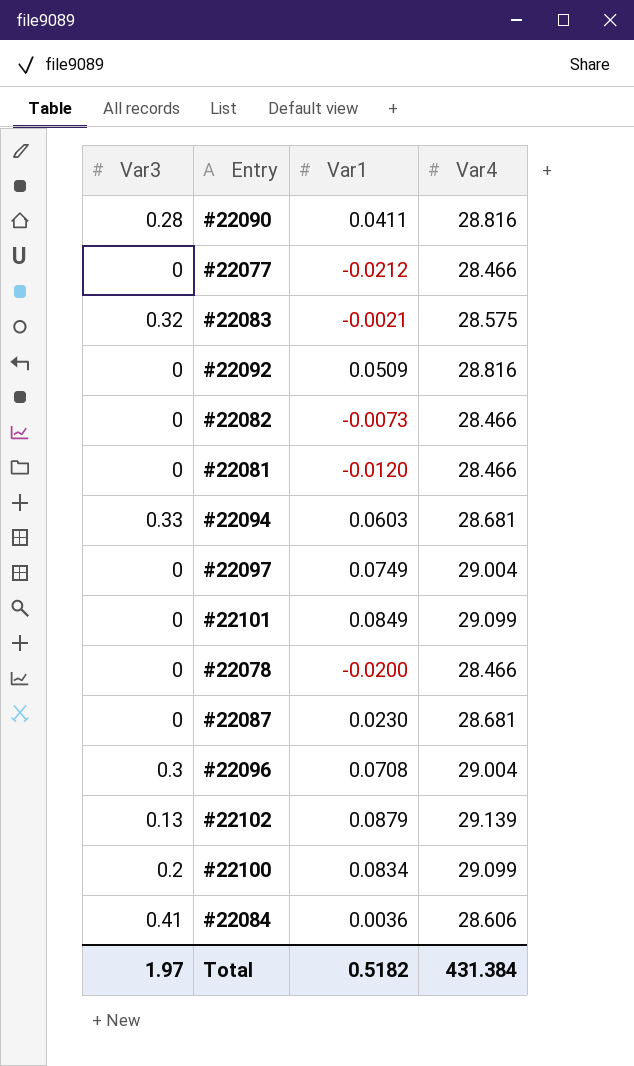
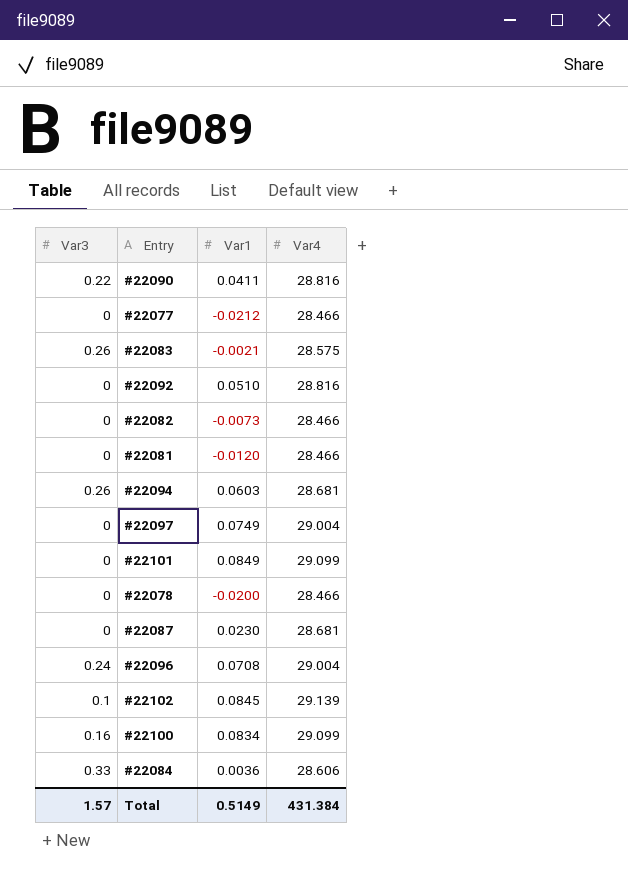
#22090 | Var3: 0.28 -> 0.22
#22083 | Var3: 0.32 -> 0.26
#22092 | Var1: 0.0509 -> 0.0510
#22094 | Var3: 0.33 -> 0.26
#22096 | Var3: 0.3 -> 0.24
#22102 | Var3: 0.13 -> 0.1
#22102 | Var1: 0.0879 -> 0.0845
#22100 | Var3: 0.2 -> 0.16
#22084 | Var3: 0.41 -> 0.33
Total | Var3: 1.97 -> 1.57
Total | Var1: 0.5182 -> 0.5149

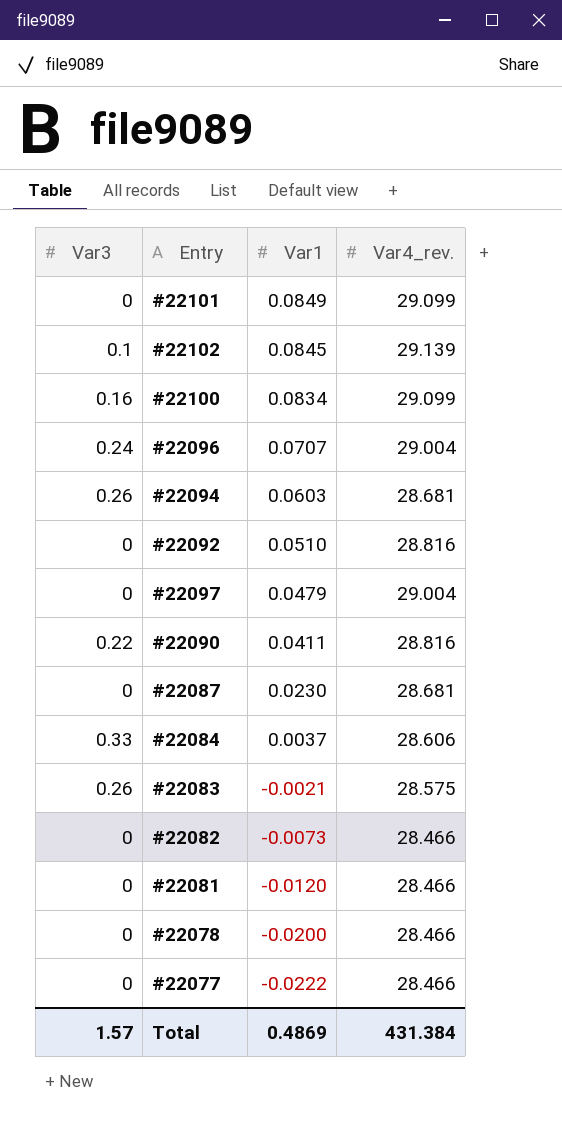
row order: none -> Var1 descending
column name: Var4 -> Var4_rev.
#22096 | Var1: 0.0708 -> 0.0707
#22097 | Var1: 0.0749 -> 0.0479
#22084 | Var1: 0.0036 -> 0.0037
#22077 | Var1: -0.0212 -> -0.0222
Total | Var1: 0.5149 -> 0.4869

